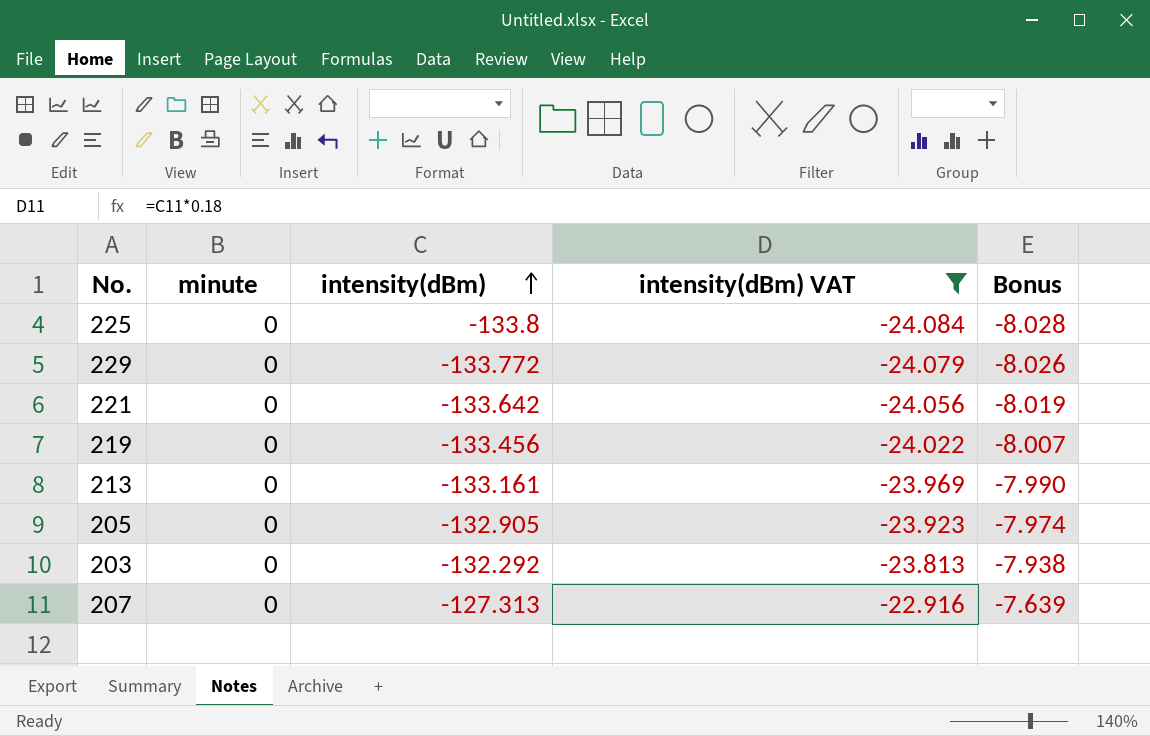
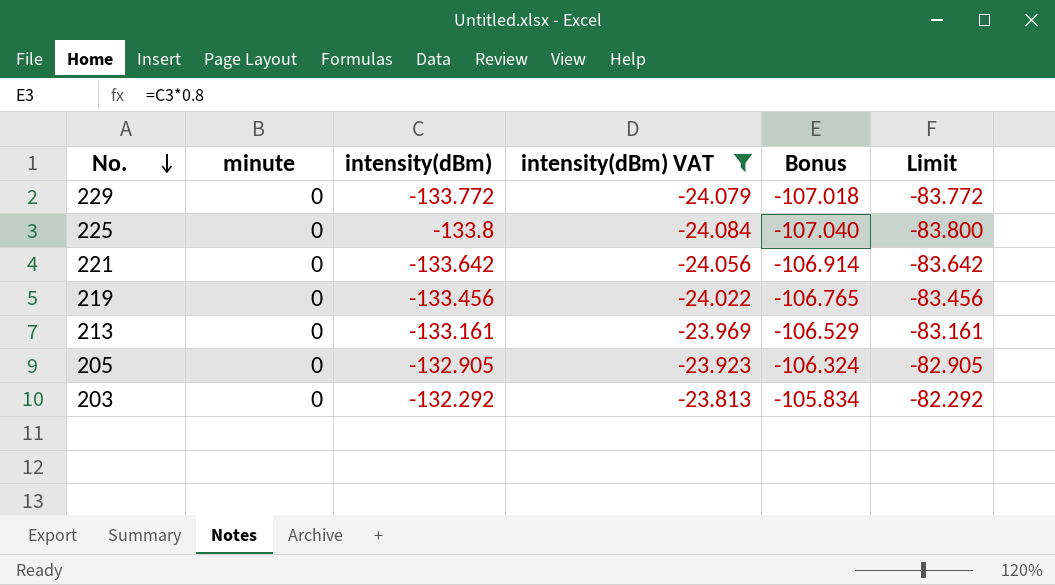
row order: intensity(dBm) ascending -> No. descending
column Bonus | formula: [intensity(dBm)] * 0.06 -> [intensity(dBm)] * 0.8
column Limit | formula: none -> [intensity(dBm)] + 50
row 207: 0 | -127.313 | -22.916 | -7.639 -> none

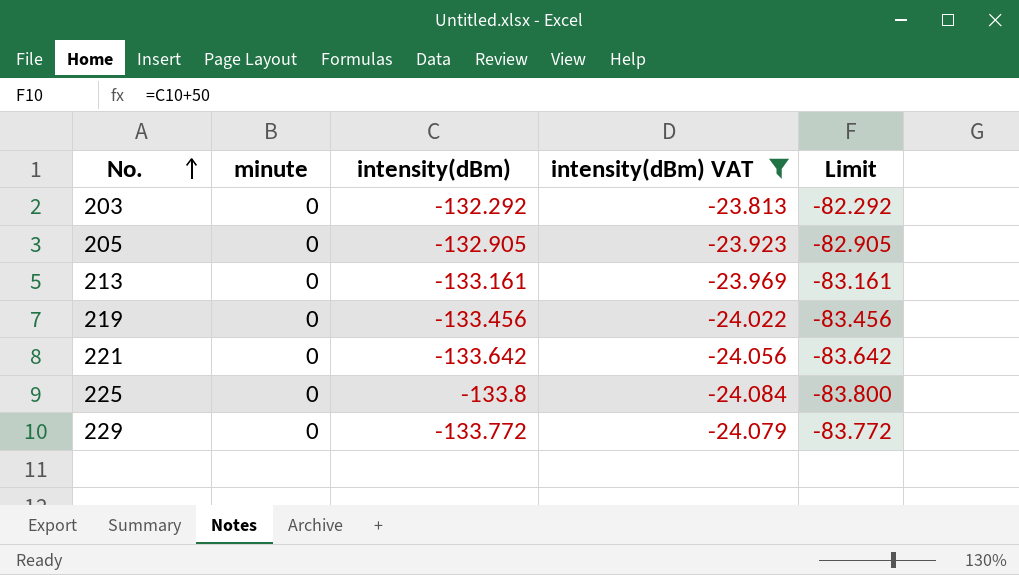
row order: No. descending -> No. ascending
column Bonus | formula: [intensity(dBm)] * 0.8 -> none

